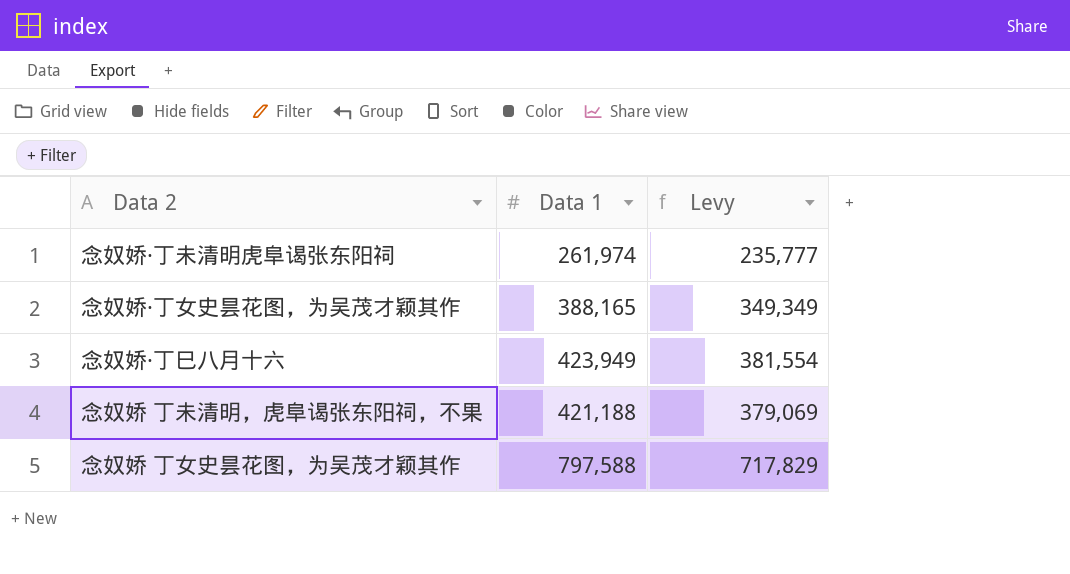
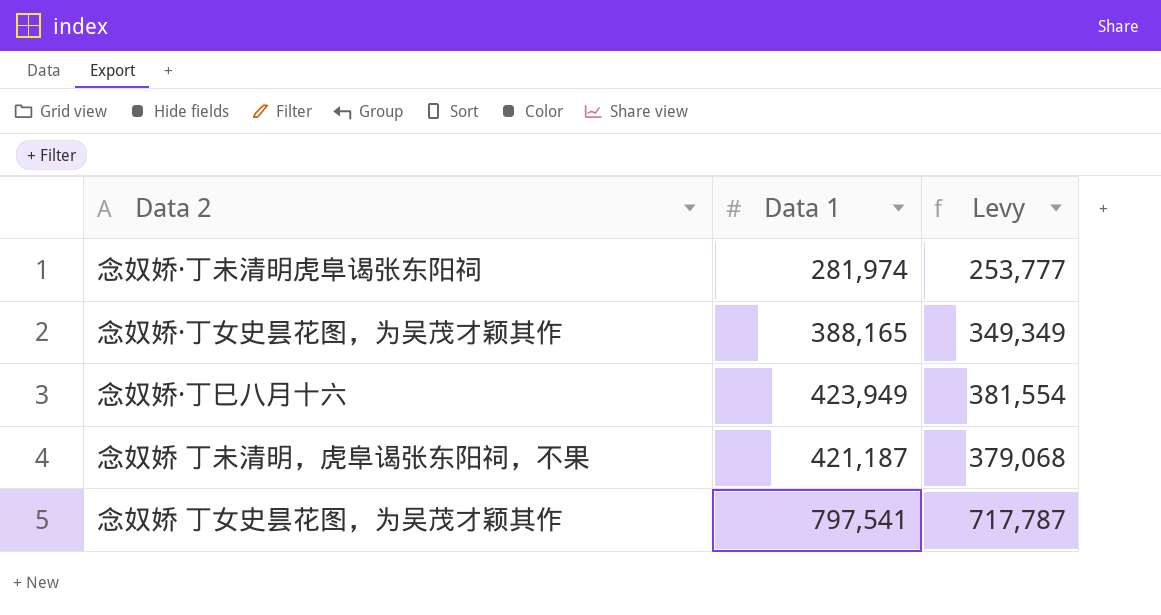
念奴娇·丁未清明虎阜谒张东阳祠 | Data 1: 261,974 -> 281,974
念奴娇·丁未清明虎阜谒张东阳祠 | Levy: 235,777 -> 253,777
念奴娇 丁未清明，虎阜谒张东阳祠，不果 | Data 1: 421,188 -> 421,187
念奴娇 丁未清明，虎阜谒张东阳祠，不果 | Levy: 379,069 -> 379,068
念奴娇 丁女史昙花图，为吴茂才颖其作 | Data 1: 797,588 -> 797,541
念奴娇 丁女史昙花图，为吴茂才颖其作 | Levy: 717,829 -> 717,787

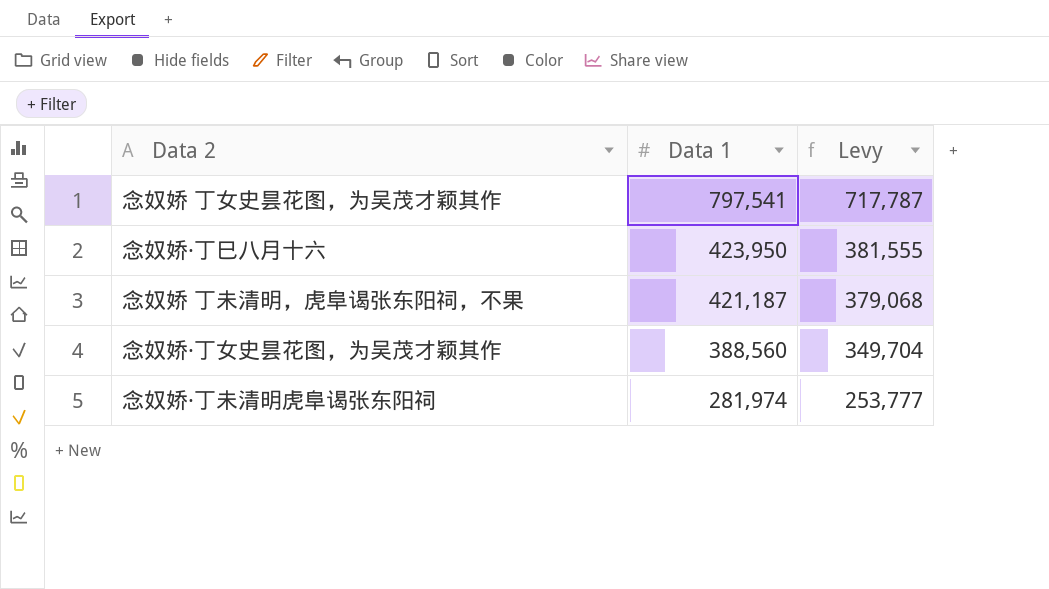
row order: none -> Data 1 descending
念奴娇·丁巳八月十六 | Data 1: 423,949 -> 423,950
念奴娇·丁巳八月十六 | Levy: 381,554 -> 381,555
念奴娇·丁女史昙花图，为吴茂才颖其作 | Data 1: 388,165 -> 388,560
念奴娇·丁女史昙花图，为吴茂才颖其作 | Levy: 349,349 -> 349,704

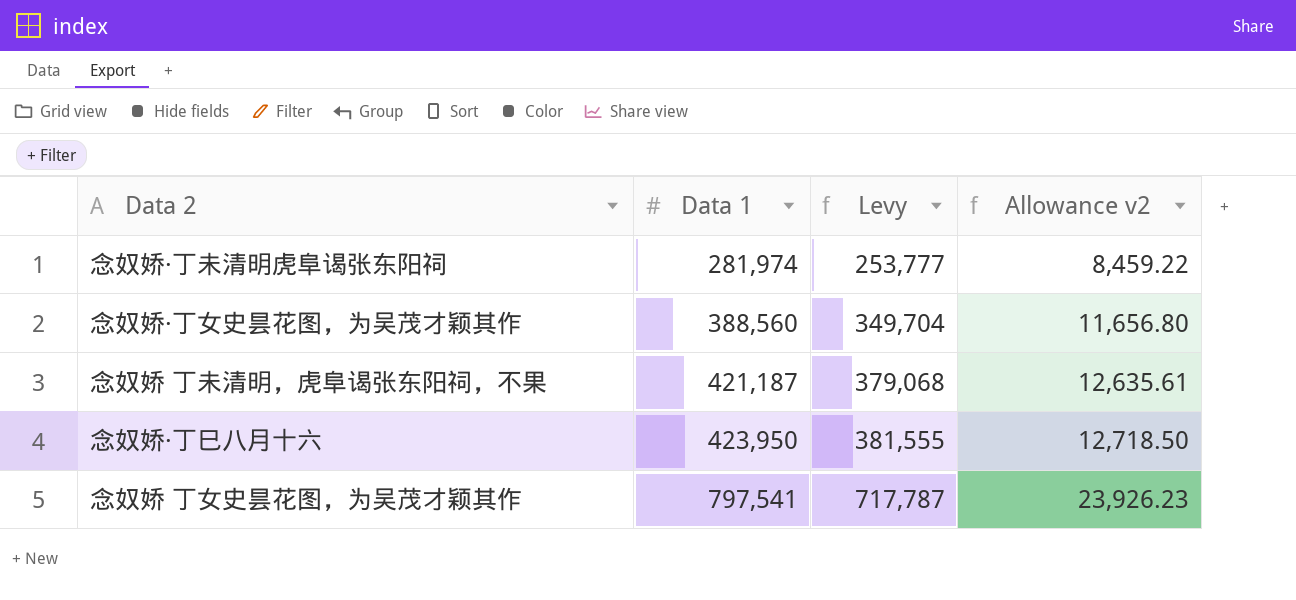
row order: Data 1 descending -> Data 1 ascending
column Allowance v2 | formula: none -> [Data 1] * 0.03

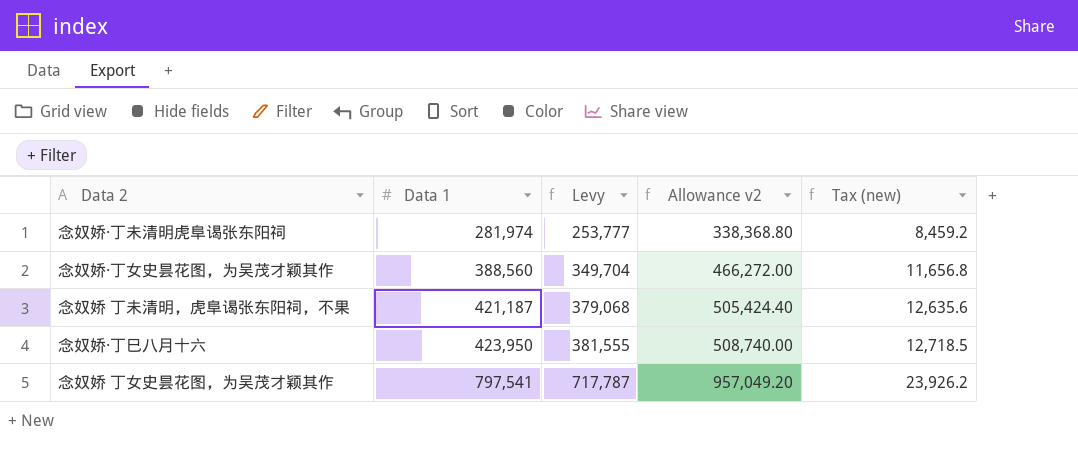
column Allowance v2 | formula: [Data 1] * 0.03 -> [Data 1] * 1.2
column Tax (new) | formula: none -> [Data 1] * 0.03

